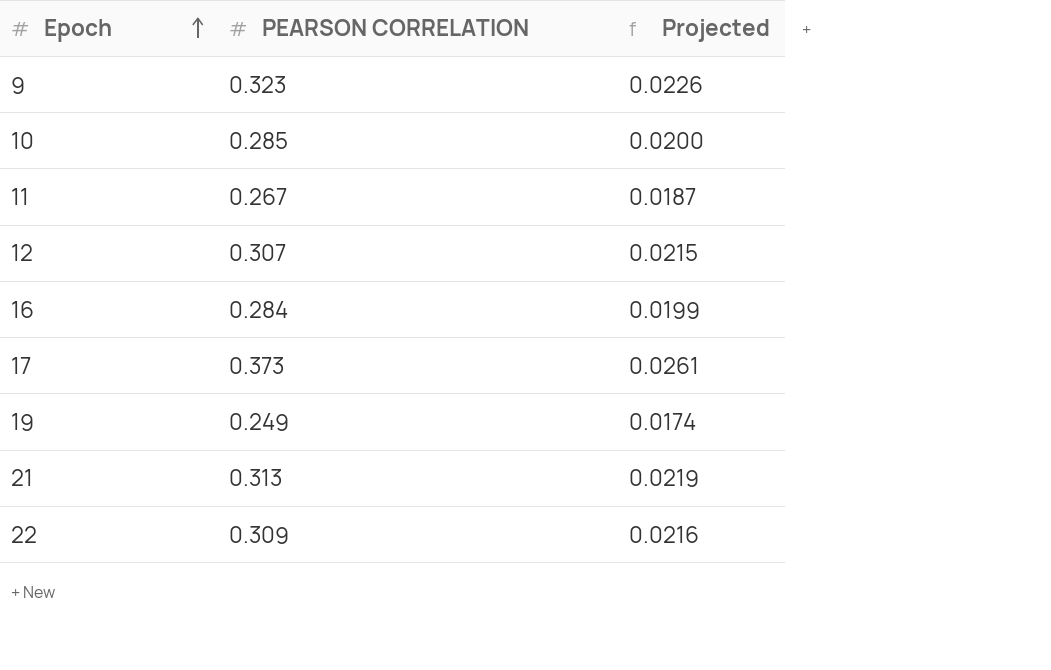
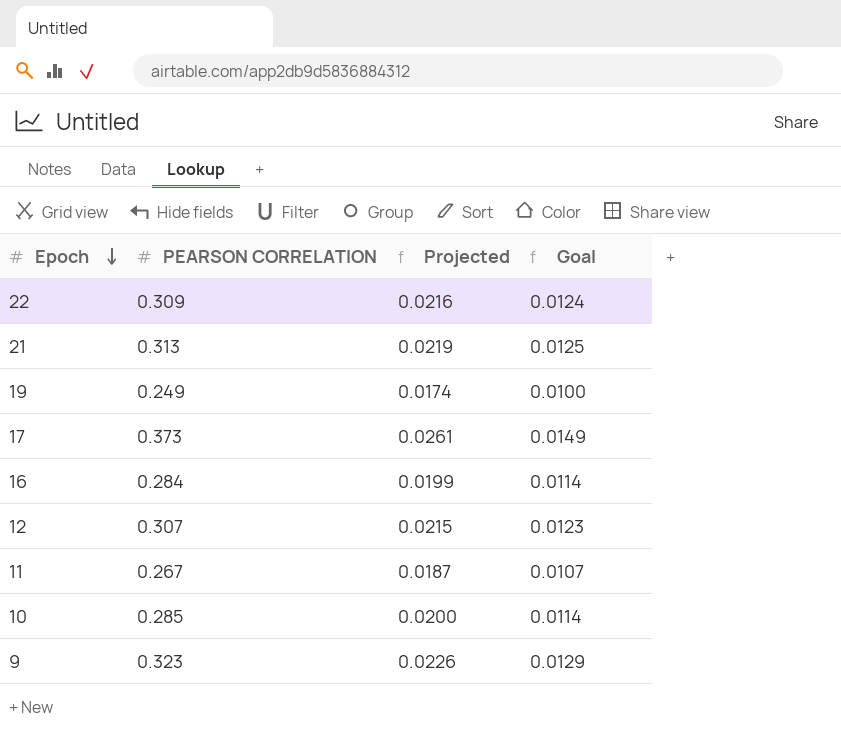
row order: Epoch ascending -> Epoch descending
column Goal | formula: none -> [PEARSON CORRELATION] * 0.04

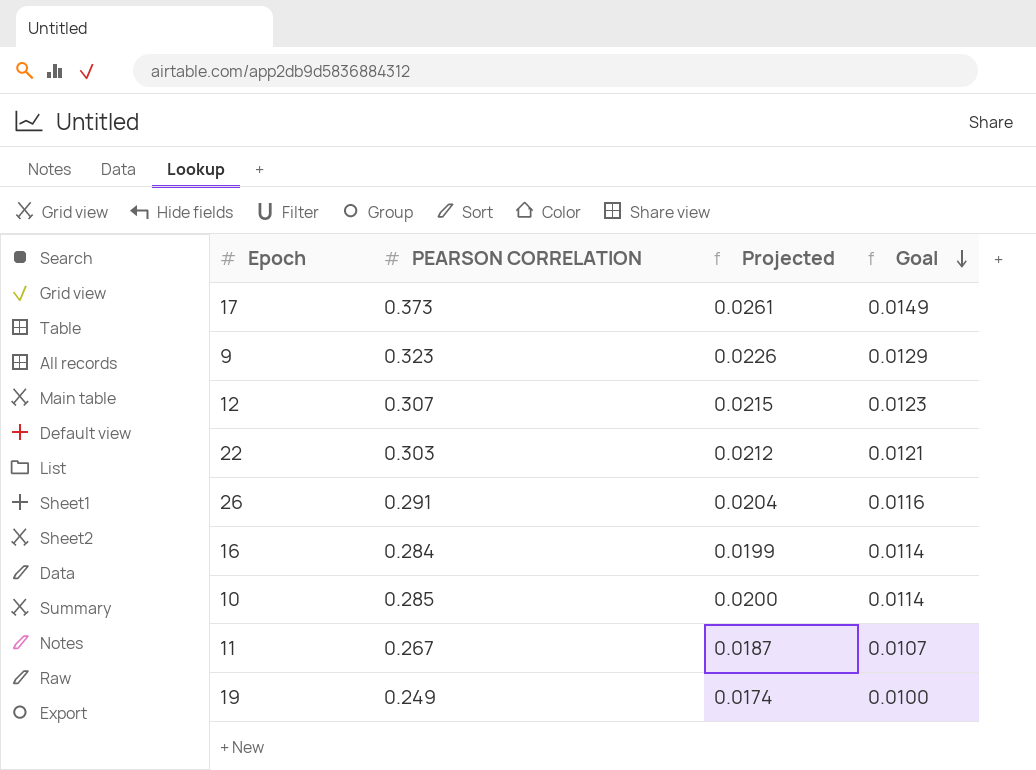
row order: Epoch descending -> Goal descending
row 21: 0.313 | 0.0219 | 0.0125 -> none
22 | PEARSON CORRELATION: 0.309 -> 0.303
22 | Projected: 0.0216 -> 0.0212
22 | Goal: 0.0124 -> 0.0121
row 26: none -> 0.291 | 0.0204 | 0.0116

